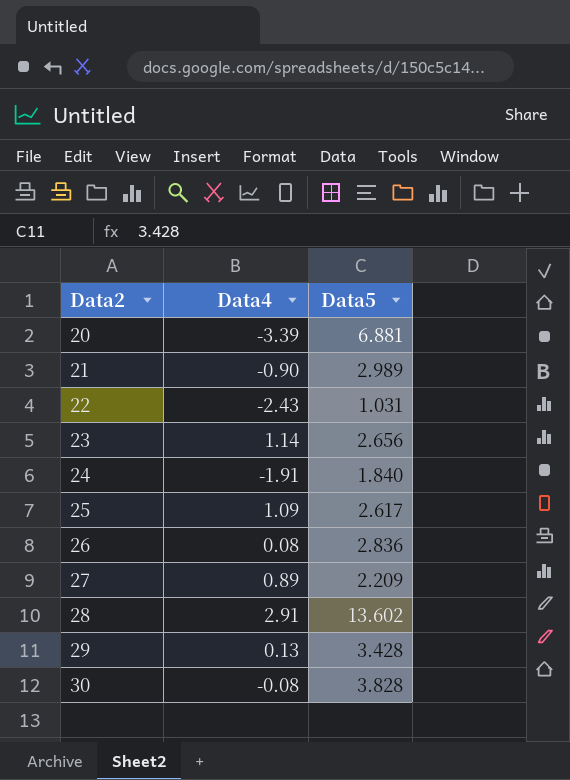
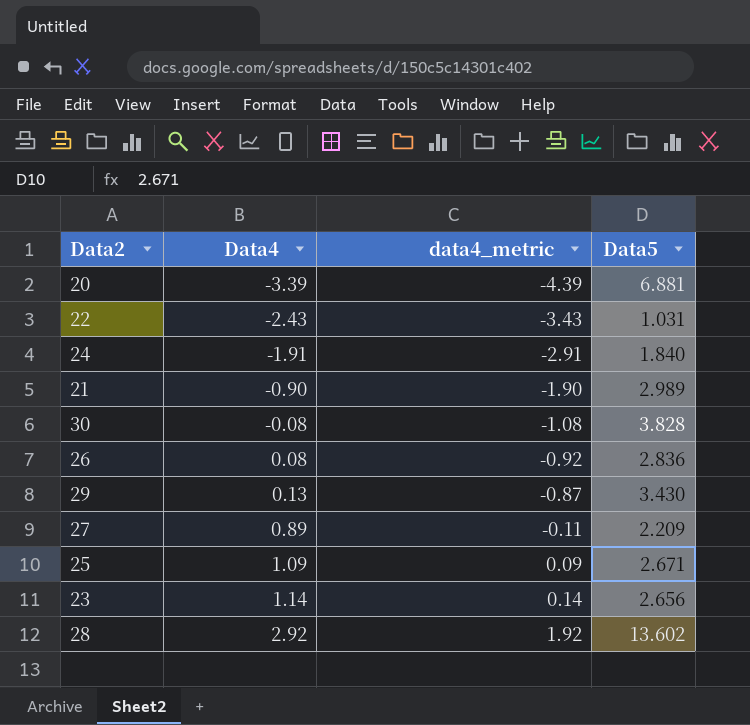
row order: Data2 ascending -> Data4 ascending
column data4_metric | formula: none -> [Data4] - 1
29 | Data5: 3.428 -> 3.430
25 | Data5: 2.617 -> 2.671
28 | Data4: 2.91 -> 2.92

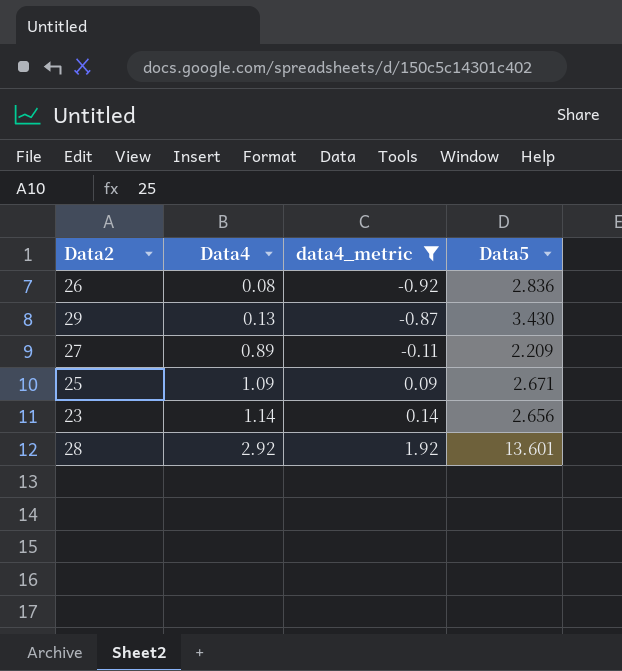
filter: none -> data4_metric >= -0.92
28 | Data5: 13.602 -> 13.601

